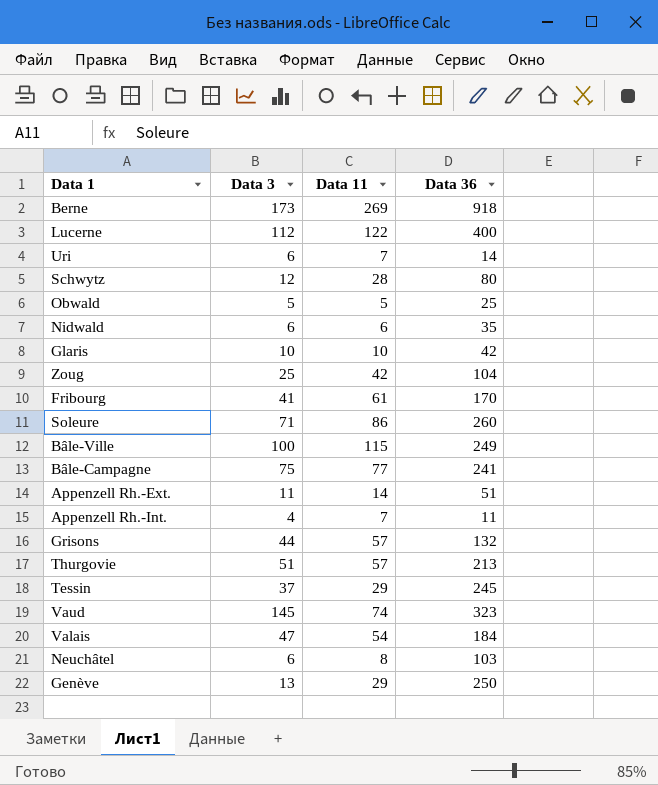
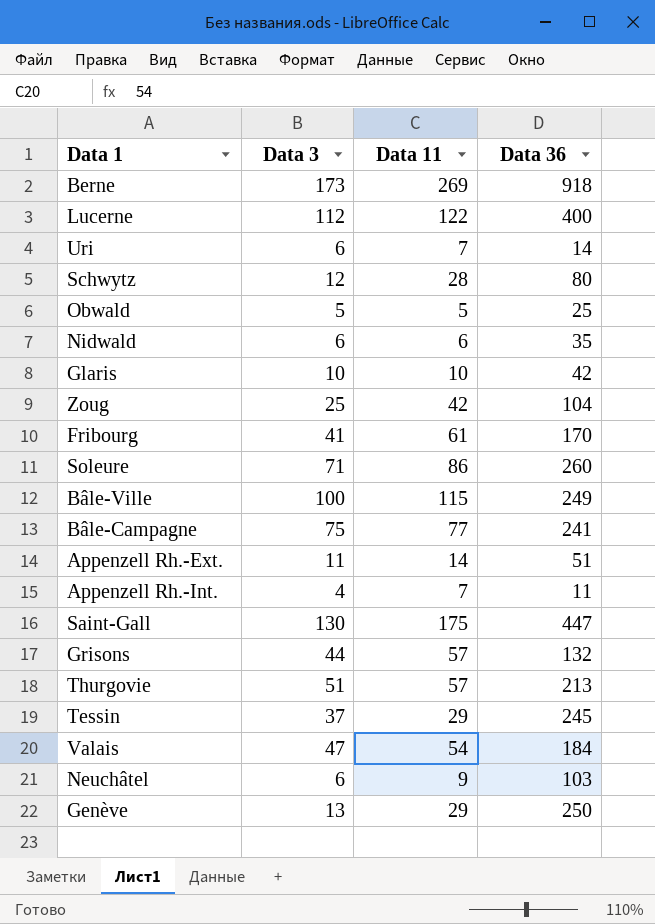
row Vaud: 145 | 74 | 323 -> none
row Saint-Gall: none -> 130 | 175 | 447
Neuchâtel | Data 11: 8 -> 9

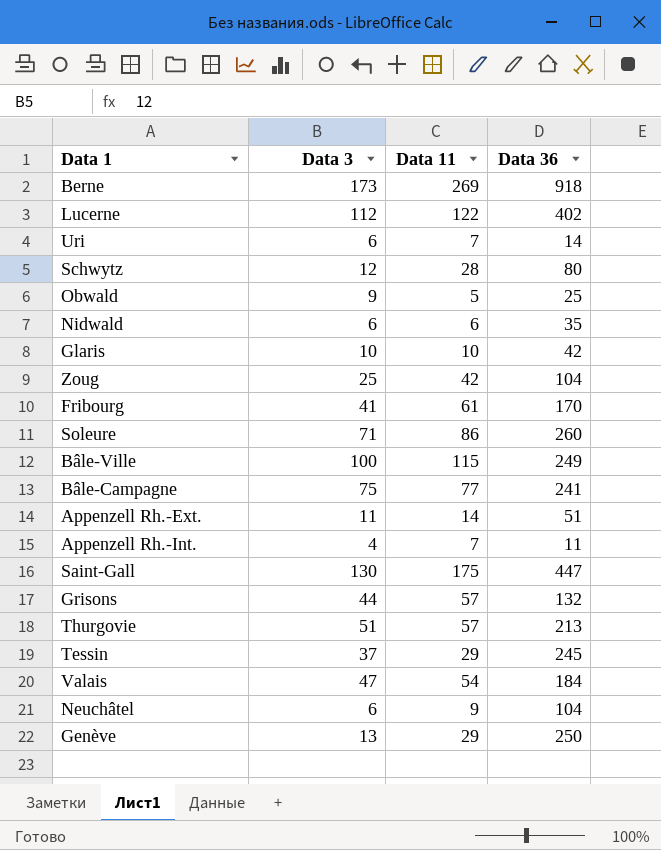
Lucerne | Data 36: 400 -> 402
Obwald | Data 3: 5 -> 9
Neuchâtel | Data 36: 103 -> 104

